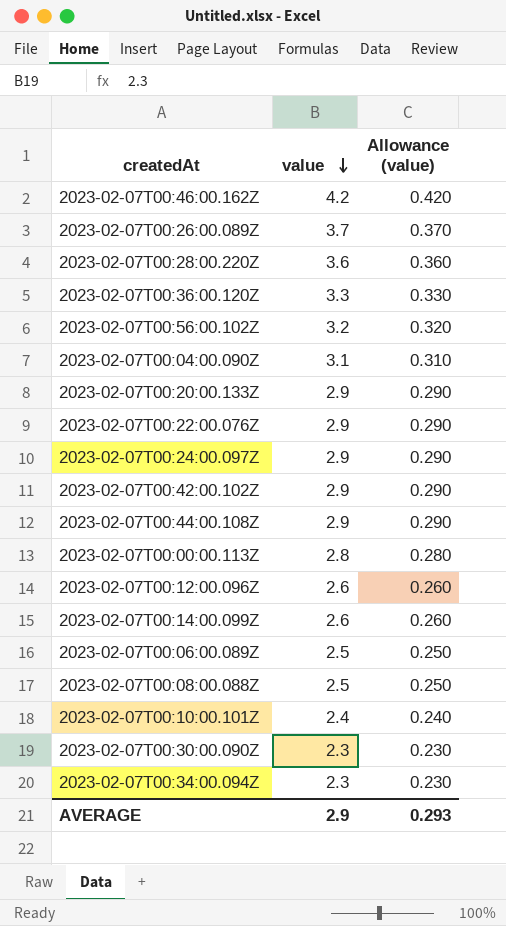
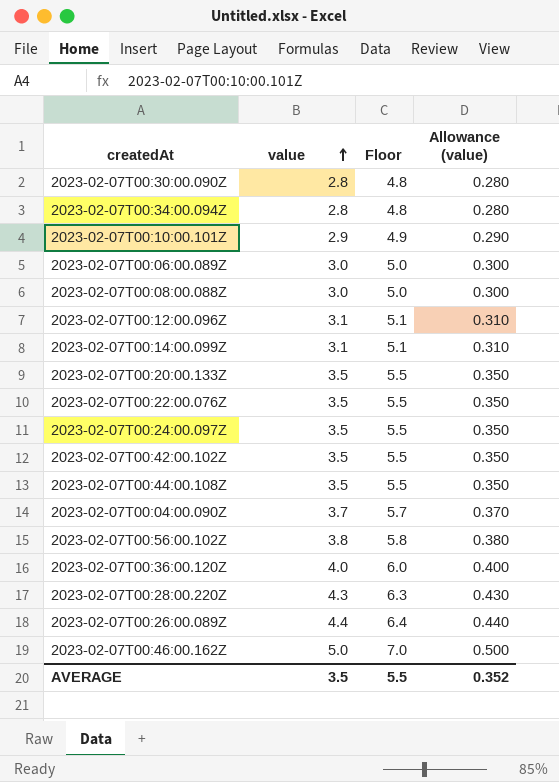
row order: value descending -> value ascending
column Floor | formula: none -> [value] + 2
row 2023-02-07T00:00:00.113Z: 2.8 | 0.280 -> none
2023-02-07T00:30:00.090Z | value: 2.3 -> 2.8
2023-02-07T00:30:00.090Z | Allowance (value): 0.230 -> 0.280
2023-02-07T00:34:00.094Z | value: 2.3 -> 2.8
2023-02-07T00:34:00.094Z | Allowance (value): 0.230 -> 0.280
2023-02-07T00:10:00.101Z | value: 2.4 -> 2.9
2023-02-07T00:10:00.101Z | Allowance (value): 0.240 -> 0.290
2023-02-07T00:06:00.089Z | value: 2.5 -> 3.0
2023-02-07T00:06:00.089Z | Allowance (value): 0.250 -> 0.300
2023-02-07T00:08:00.088Z | value: 2.5 -> 3.0
2023-02-07T00:08:00.088Z | Allowance (value): 0.250 -> 0.300
2023-02-07T00:12:00.096Z | value: 2.6 -> 3.1
2023-02-07T00:12:00.096Z | Allowance (value): 0.260 -> 0.310
2023-02-07T00:14:00.099Z | value: 2.6 -> 3.1
2023-02-07T00:14:00.099Z | Allowance (value): 0.260 -> 0.310
2023-02-07T00:20:00.133Z | value: 2.9 -> 3.5
2023-02-07T00:20:00.133Z | Allowance (value): 0.290 -> 0.350
2023-02-07T00:22:00.076Z | value: 2.9 -> 3.5
2023-02-07T00:22:00.076Z | Allowance (value): 0.290 -> 0.350
2023-02-07T00:24:00.097Z | value: 2.9 -> 3.5
2023-02-07T00:24:00.097Z | Allowance (value): 0.290 -> 0.350
2023-02-07T00:42:00.102Z | value: 2.9 -> 3.5
2023-02-07T00:42:00.102Z | Allowance (value): 0.290 -> 0.350
2023-02-07T00:44:00.108Z | value: 2.9 -> 3.5
2023-02-07T00:44:00.108Z | Allowance (value): 0.290 -> 0.350
2023-02-07T00:04:00.090Z | value: 3.1 -> 3.7
2023-02-07T00:04:00.090Z | Allowance (value): 0.310 -> 0.370
2023-02-07T00:56:00.102Z | value: 3.2 -> 3.8
2023-02-07T00:56:00.102Z | Allowance (value): 0.320 -> 0.380
2023-02-07T00:36:00.120Z | value: 3.3 -> 4.0
2023-02-07T00:36:00.120Z | Allowance (value): 0.330 -> 0.400
2023-02-07T00:28:00.220Z | value: 3.6 -> 4.3
2023-02-07T00:28:00.220Z | Allowance (value): 0.360 -> 0.430
2023-02-07T00:26:00.089Z | value: 3.7 -> 4.4
2023-02-07T00:26:00.089Z | Allowance (value): 0.370 -> 0.440
2023-02-07T00:46:00.162Z | value: 4.2 -> 5.0
2023-02-07T00:46:00.162Z | Allowance (value): 0.420 -> 0.500
AVERAGE | value: 2.9 -> 3.5
AVERAGE | Allowance (value): 0.293 -> 0.352

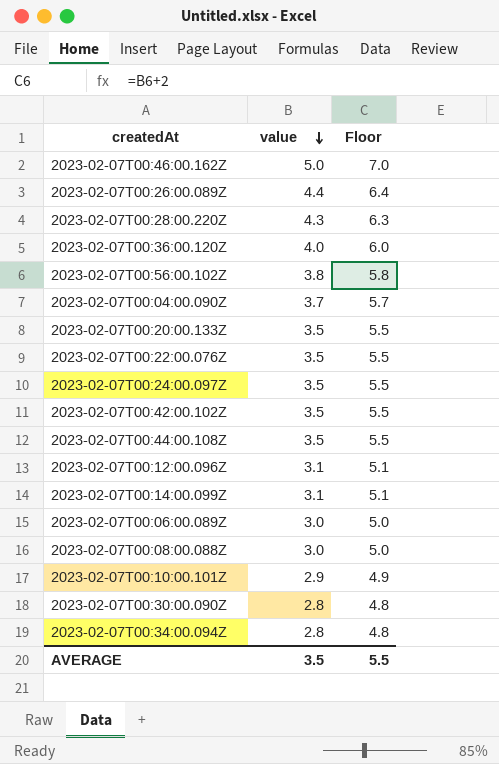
row order: value ascending -> value descending
column Allowance (value) | formula: [value] * 0.1 -> none

